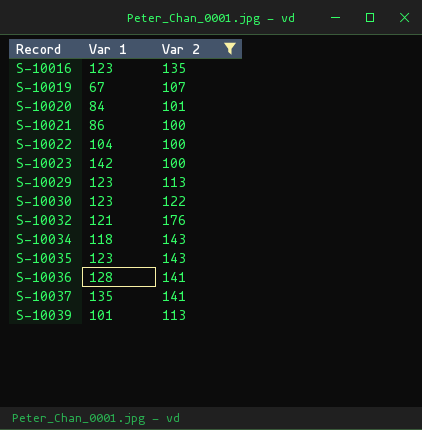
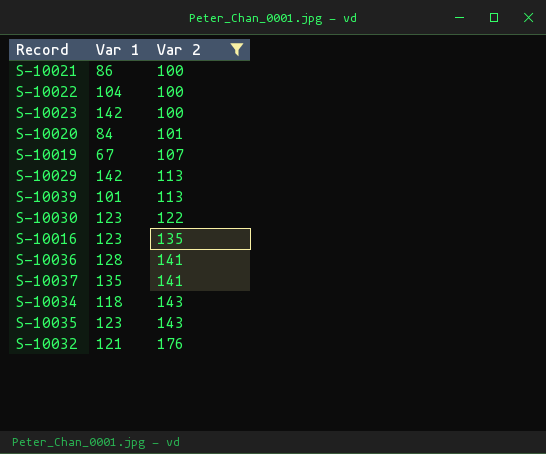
row order: Record ascending -> Var 2 ascending
S-10029 | Var 1: 123 -> 142

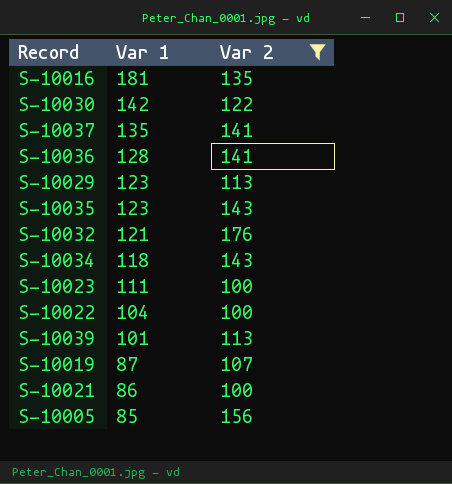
row order: Var 2 ascending -> Var 1 descending
row S-10020: 84 | 101 -> none
S-10016 | Var 1: 123 -> 181
S-10030 | Var 1: 123 -> 142
S-10029 | Var 1: 142 -> 123
S-10023 | Var 1: 142 -> 111
S-10019 | Var 1: 67 -> 87
row S-10005: none -> 85 | 156

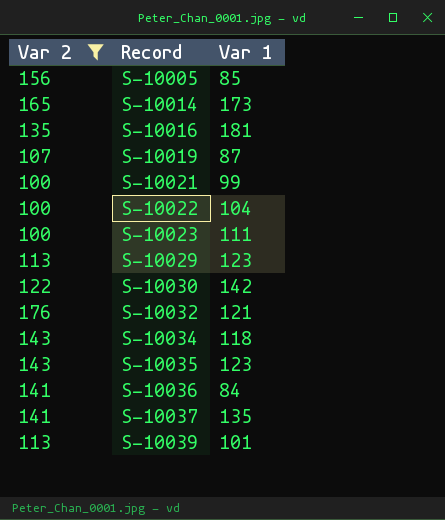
row order: Var 1 descending -> Record ascending
column Var 2 | position: 3 -> 1
row S-10014: none -> 165 | 173
S-10021 | Var 1: 86 -> 99
S-10036 | Var 1: 128 -> 84

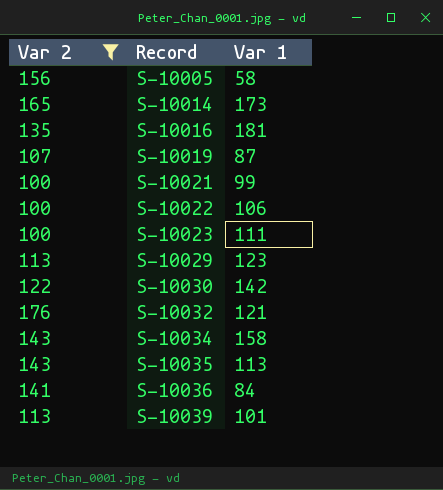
row S-10037: 141 | 135 -> none
S-10005 | Var 1: 85 -> 58
S-10022 | Var 1: 104 -> 106
S-10034 | Var 1: 118 -> 158
S-10035 | Var 1: 123 -> 113

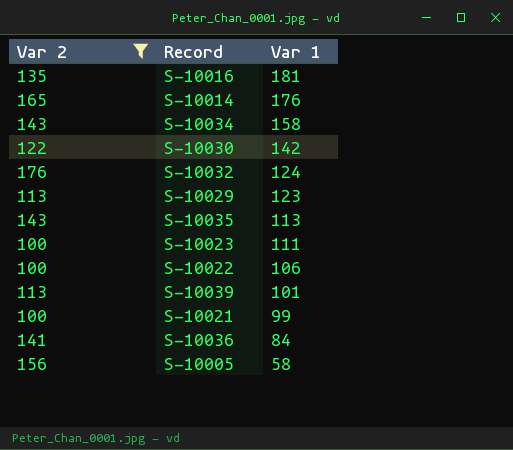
row order: Record ascending -> Var 1 descending
row S-10019: 107 | 87 -> none
S-10014 | Var 1: 173 -> 176
S-10032 | Var 1: 121 -> 124

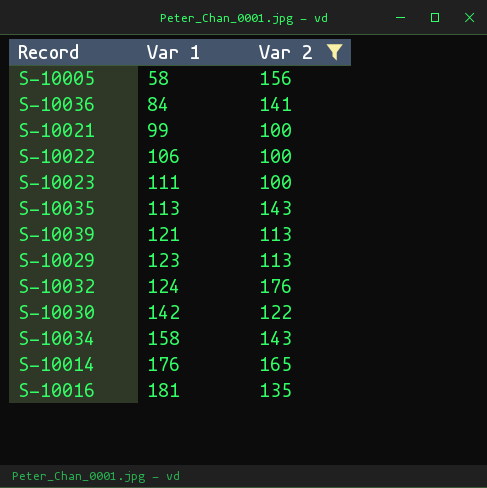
row order: Var 1 descending -> Var 1 ascending
column Var 2 | position: 1 -> 3
S-10039 | Var 1: 101 -> 121

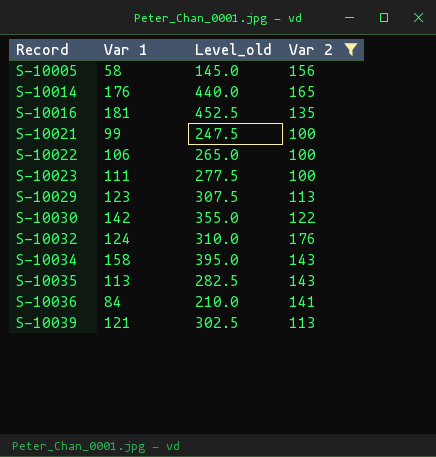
row order: Var 1 ascending -> Record ascending
column Level_old | formula: none -> [Var 1] * 2.5

